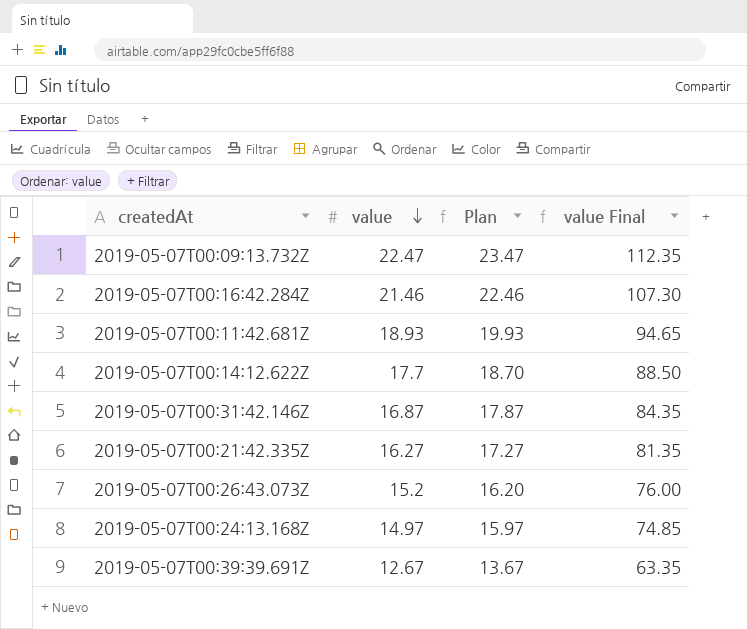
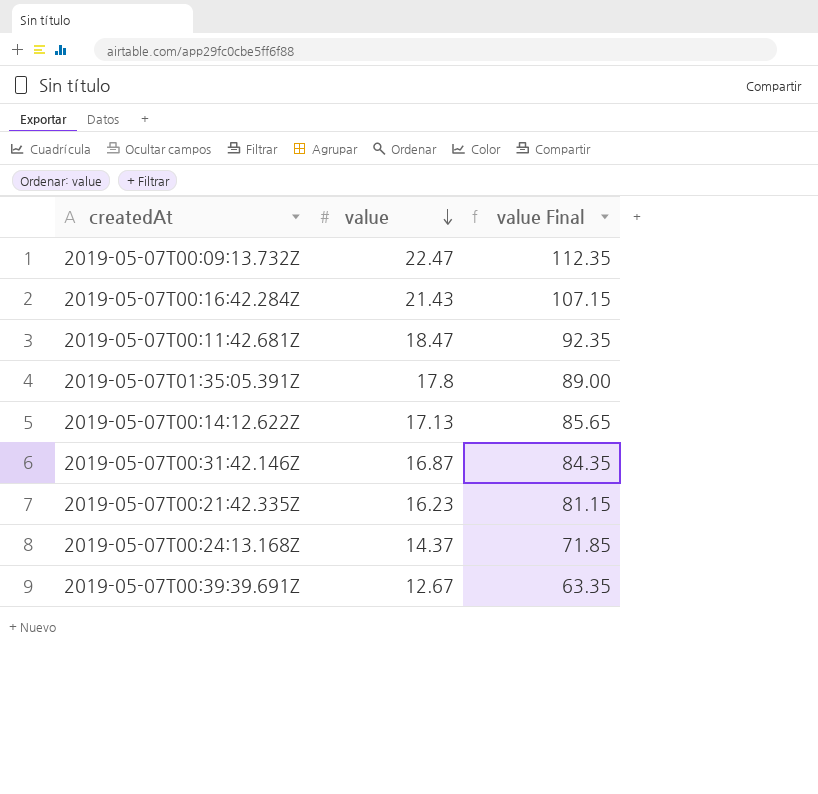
column Plan | formula: [value] + 1 -> none
row 2019-05-07T00:26:43.073Z: 15.2 | 16.20 | 76.00 -> none
2019-05-07T00:16:42.284Z | value: 21.46 -> 21.43
2019-05-07T00:16:42.284Z | value Final: 107.30 -> 107.15
2019-05-07T00:11:42.681Z | value: 18.93 -> 18.47
2019-05-07T00:11:42.681Z | value Final: 94.65 -> 92.35
row 2019-05-07T01:35:05.391Z: none -> 17.8 | 89.00
2019-05-07T00:14:12.622Z | value: 17.7 -> 17.13
2019-05-07T00:14:12.622Z | value Final: 88.50 -> 85.65
2019-05-07T00:21:42.335Z | value: 16.27 -> 16.23
2019-05-07T00:21:42.335Z | value Final: 81.35 -> 81.15
2019-05-07T00:24:13.168Z | value: 14.97 -> 14.37
2019-05-07T00:24:13.168Z | value Final: 74.85 -> 71.85

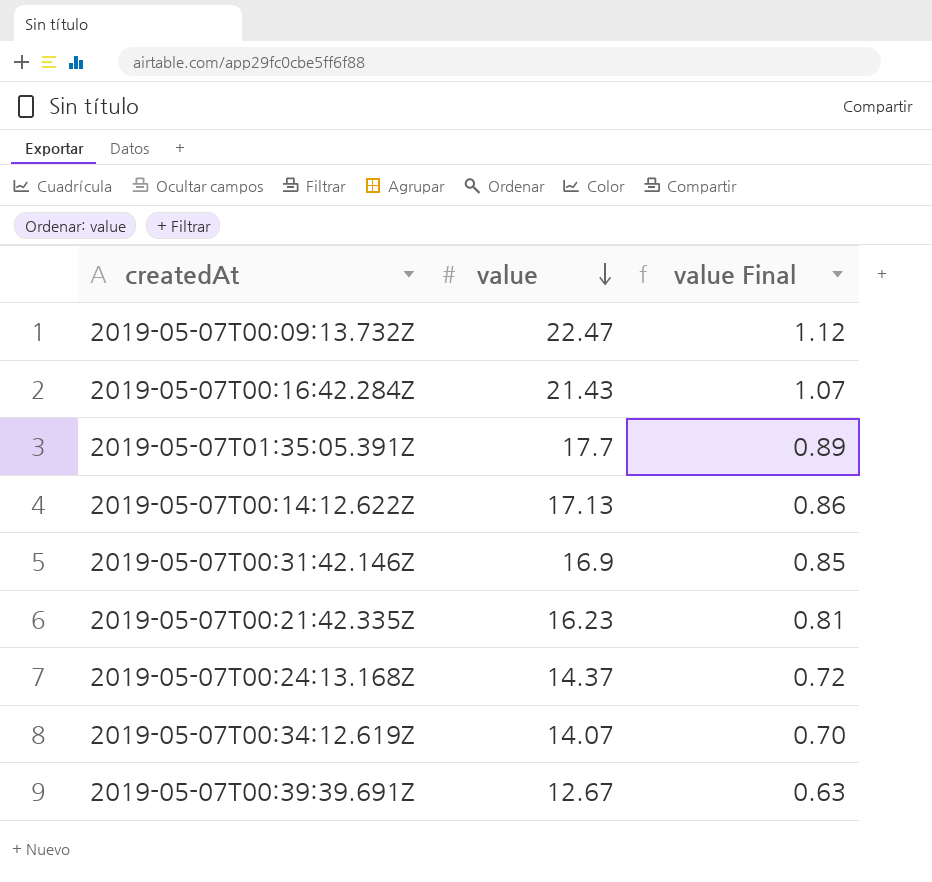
column value Final | formula: [value] * 5 -> [value] * 0.05
row 2019-05-07T00:11:42.681Z: 18.47 | 92.35 -> none
2019-05-07T01:35:05.391Z | value: 17.8 -> 17.7
2019-05-07T00:31:42.146Z | value: 16.87 -> 16.9
row 2019-05-07T00:34:12.619Z: none -> 14.07 | 0.70

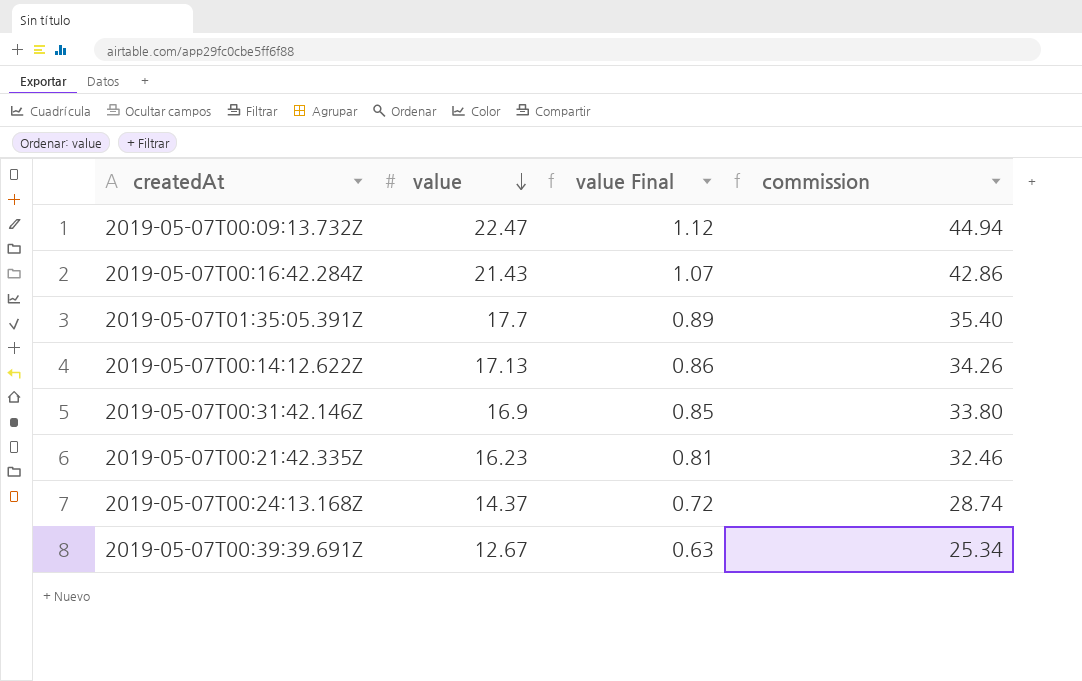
column commission | formula: none -> [value] * 2
row 2019-05-07T00:34:12.619Z: 14.07 | 0.70 -> none

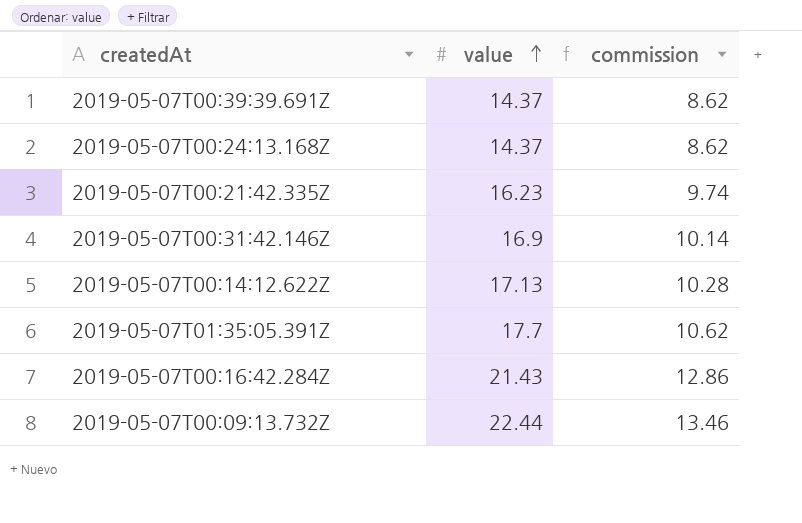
row order: value descending -> value ascending
column value Final | formula: [value] * 0.05 -> none
column commission | formula: [value] * 2 -> [value] * 0.6
2019-05-07T00:39:39.691Z | value: 12.67 -> 14.37
2019-05-07T00:09:13.732Z | value: 22.47 -> 22.44

